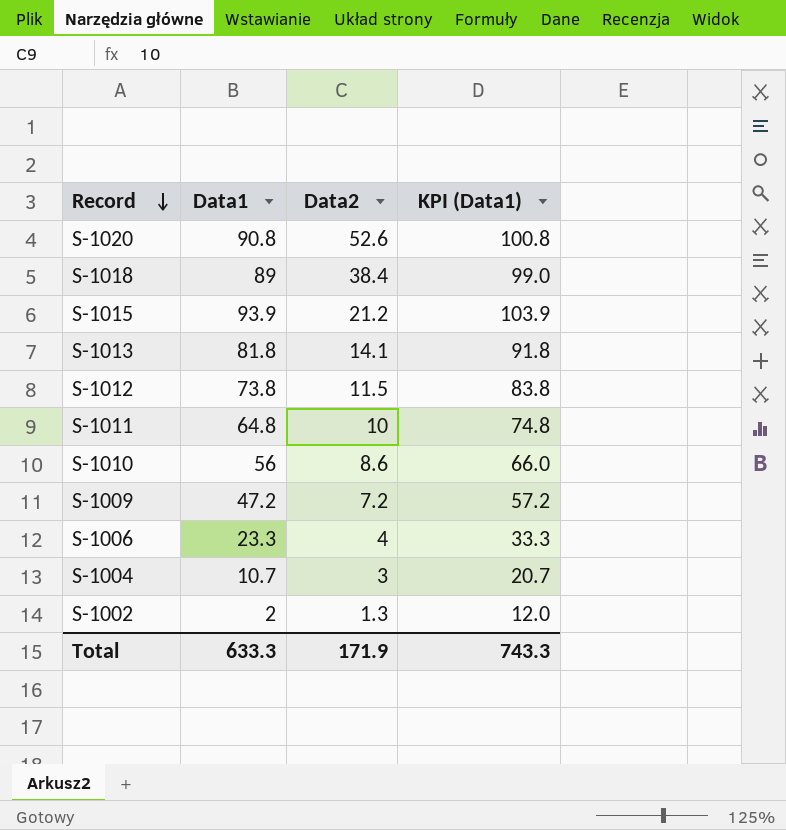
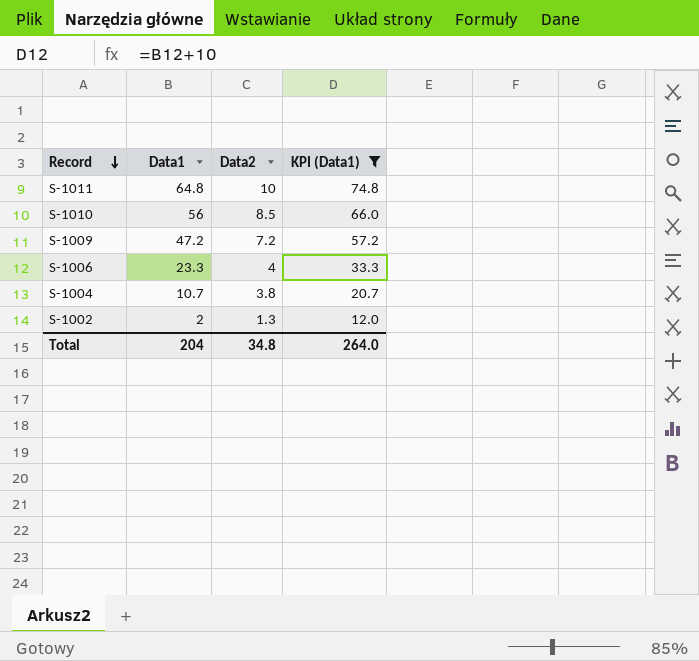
filter: none -> KPI (Data1) <= 74.8
S-1010 | Data2: 8.6 -> 8.5
S-1004 | Data2: 3 -> 3.8
Total | Data1: 633.3 -> 204
Total | Data2: 171.9 -> 34.8
Total | KPI (Data1): 743.3 -> 264.0

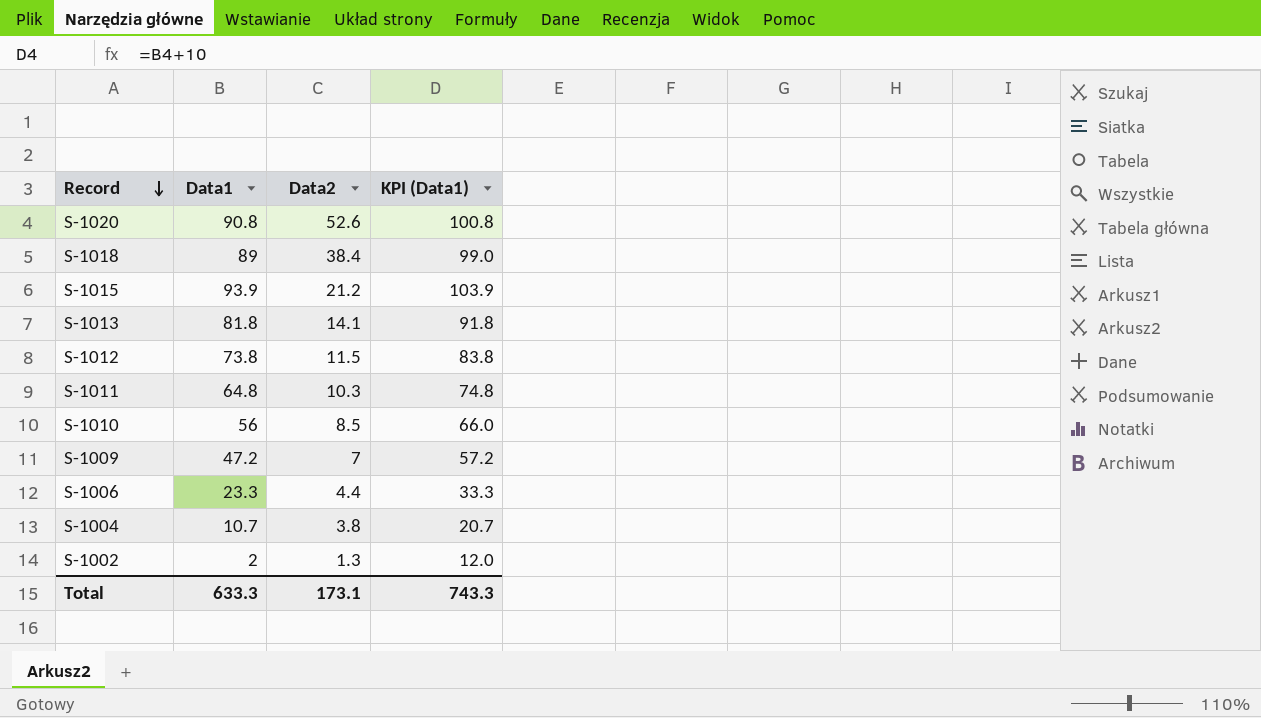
filter: KPI (Data1) <= 74.8 -> none
S-1011 | Data2: 10 -> 10.3
S-1009 | Data2: 7.2 -> 7
S-1006 | Data2: 4 -> 4.4
Total | Data1: 204 -> 633.3
Total | Data2: 34.8 -> 173.1
Total | KPI (Data1): 264.0 -> 743.3

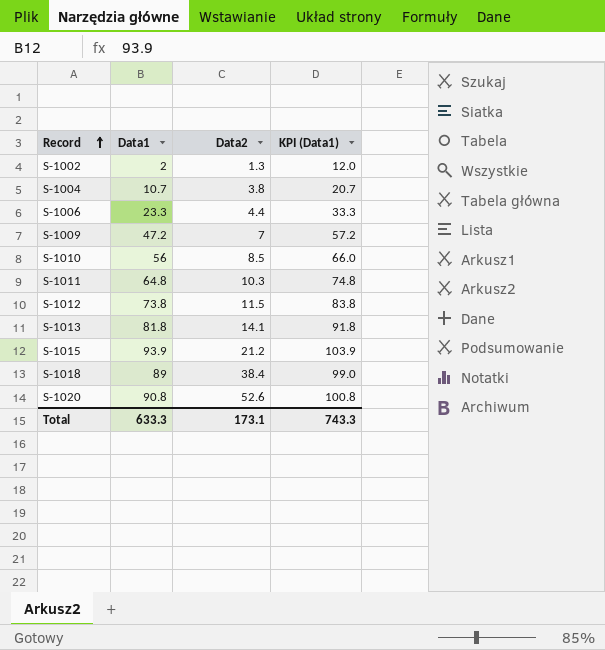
row order: Record descending -> Record ascending

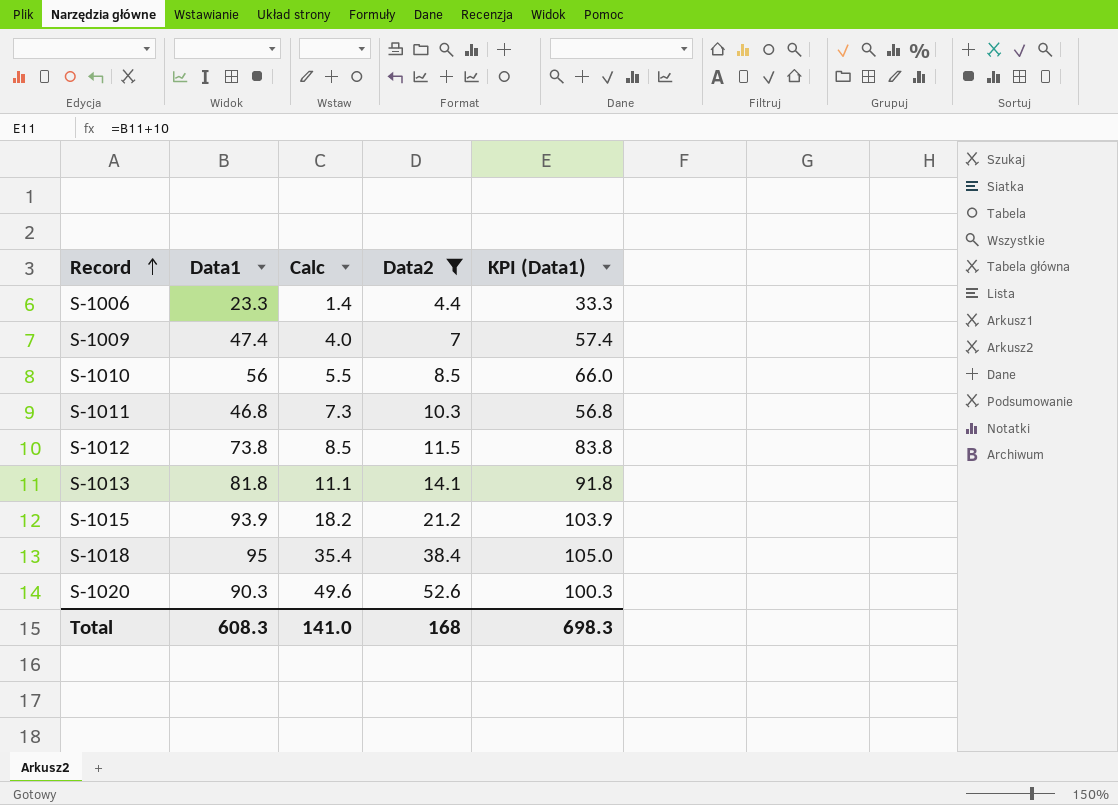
filter: none -> Data2 >= 4.4
column Calc | formula: none -> [Data2] - 3
S-1009 | Data1: 47.2 -> 47.4
S-1009 | KPI (Data1): 57.2 -> 57.4
S-1011 | Data1: 64.8 -> 46.8
S-1011 | KPI (Data1): 74.8 -> 56.8
S-1018 | Data1: 89 -> 95
S-1018 | KPI (Data1): 99.0 -> 105.0
S-1020 | Data1: 90.8 -> 90.3
S-1020 | KPI (Data1): 100.8 -> 100.3
Total | Data1: 633.3 -> 608.3
Total | Data2: 173.1 -> 168
Total | KPI (Data1): 743.3 -> 698.3

